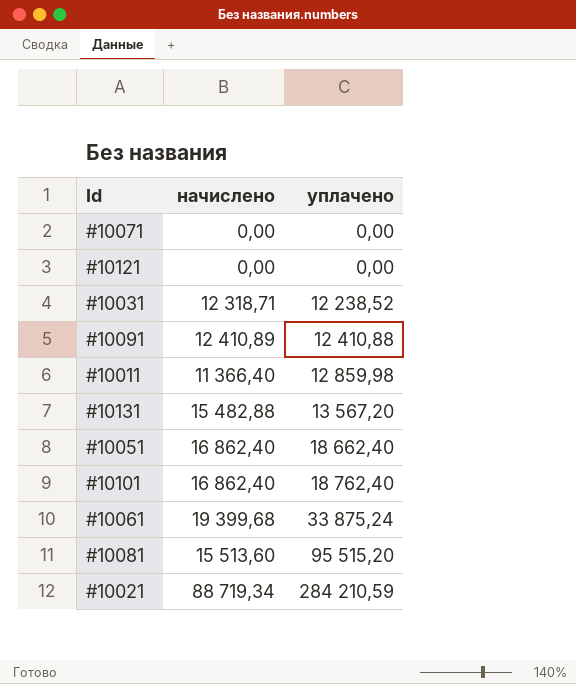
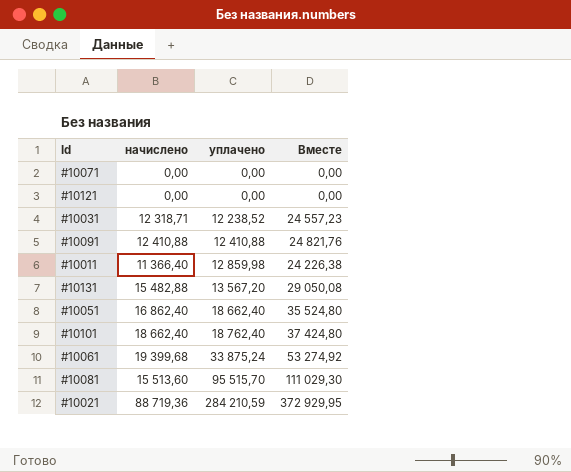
column Вместе | formula: none -> [начислено] + [уплачено]
#10091 | начислено: 12 410,89 -> 12 410,88
#10101 | начислено: 16 862,40 -> 18 662,40
#10081 | уплачено: 95 515,20 -> 95 515,70
#10021 | начислено: 88 719,34 -> 88 719,36

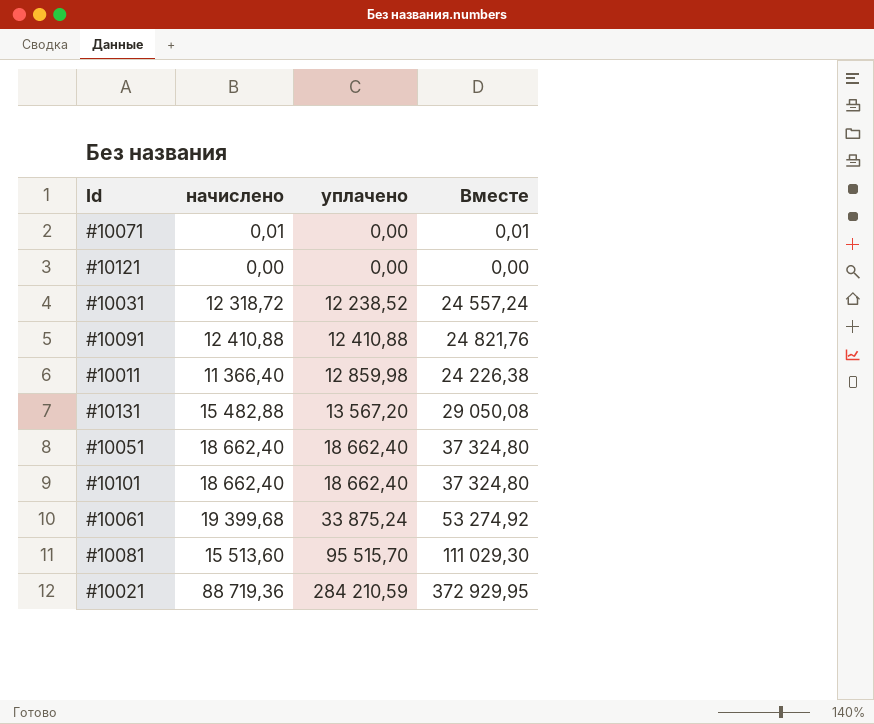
#10071 | начислено: 0,00 -> 0,01
#10071 | Вместе: 0,00 -> 0,01
#10031 | начислено: 12 318,71 -> 12 318,72
#10031 | Вместе: 24 557,23 -> 24 557,24
#10051 | начислено: 16 862,40 -> 18 662,40
#10051 | Вместе: 35 524,80 -> 37 324,80
#10101 | уплачено: 18 762,40 -> 18 662,40
#10101 | Вместе: 37 424,80 -> 37 324,80

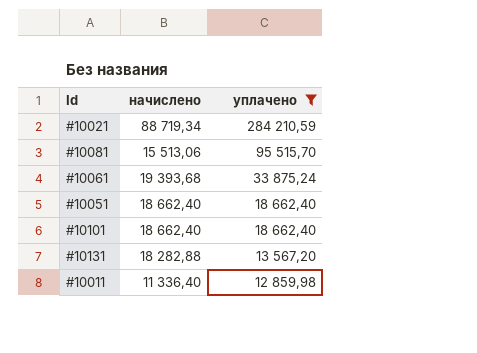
filter: none -> уплачено >= 12 859,98
row order: уплачено ascending -> уплачено descending
column Вместе | formula: [начислено] + [уплачено] -> none
#10021 | начислено: 88 719,36 -> 88 719,34
#10081 | начислено: 15 513,60 -> 15 513,06
#10061 | начислено: 19 399,68 -> 19 393,68
#10131 | начислено: 15 482,88 -> 18 282,88
#10011 | начислено: 11 366,40 -> 11 336,40

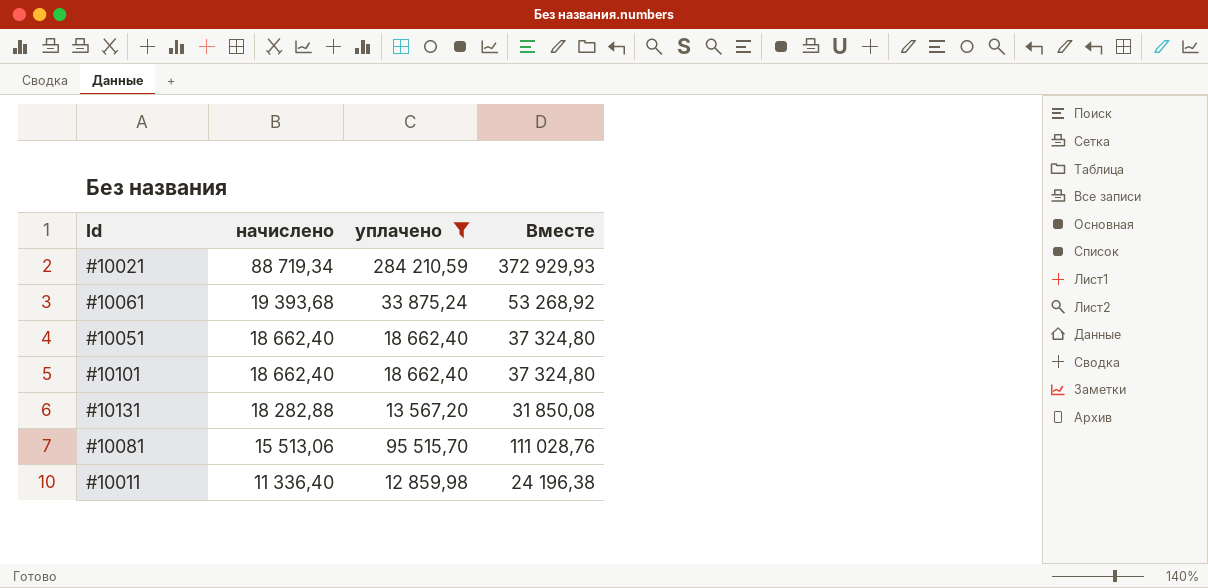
row order: уплачено descending -> начислено descending
column Вместе | formula: none -> [начислено] + [уплачено]

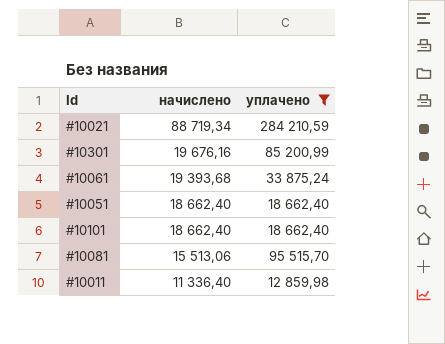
column Вместе | formula: [начислено] + [уплачено] -> none
row #10131: 18 282,88 | 13 567,20 | 31 850,08 -> none
row #10301: none -> 19 676,16 | 85 200,99

